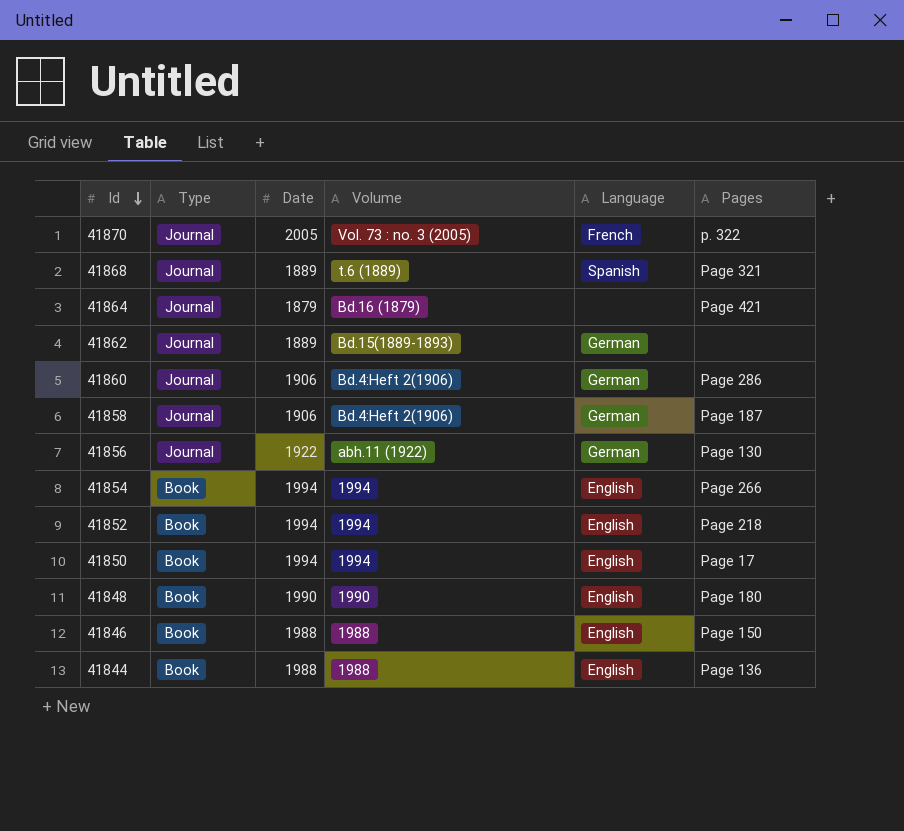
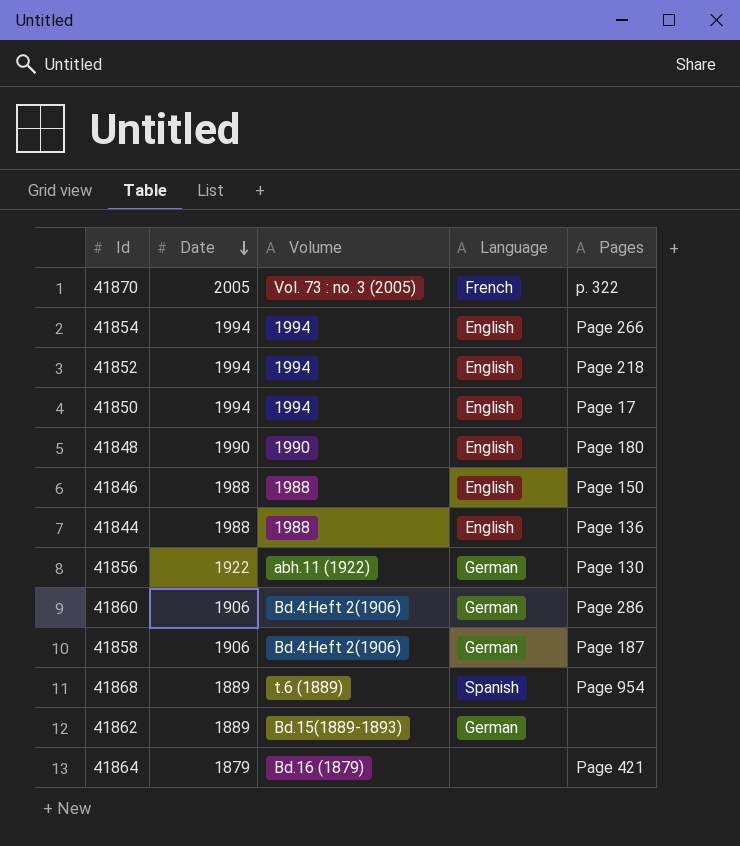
row order: Id descending -> Date descending
column Type | position: 2 -> none
41868 | Pages: Page 321 -> Page 954

